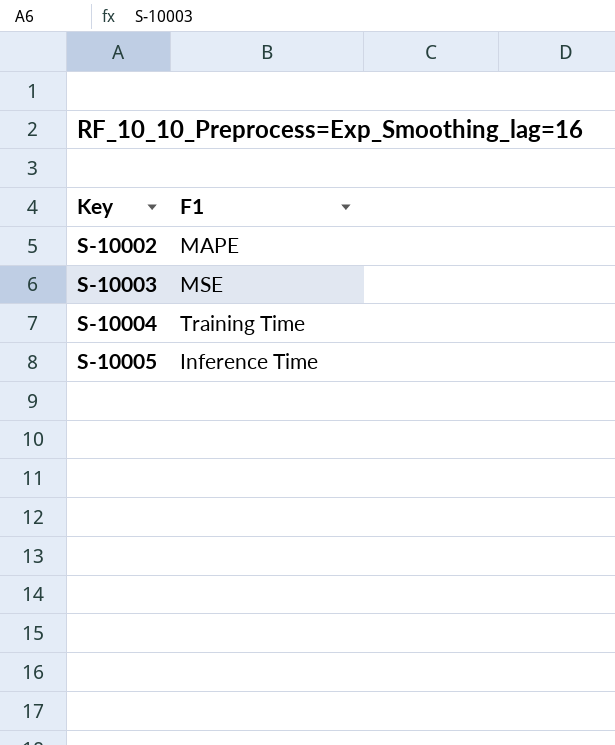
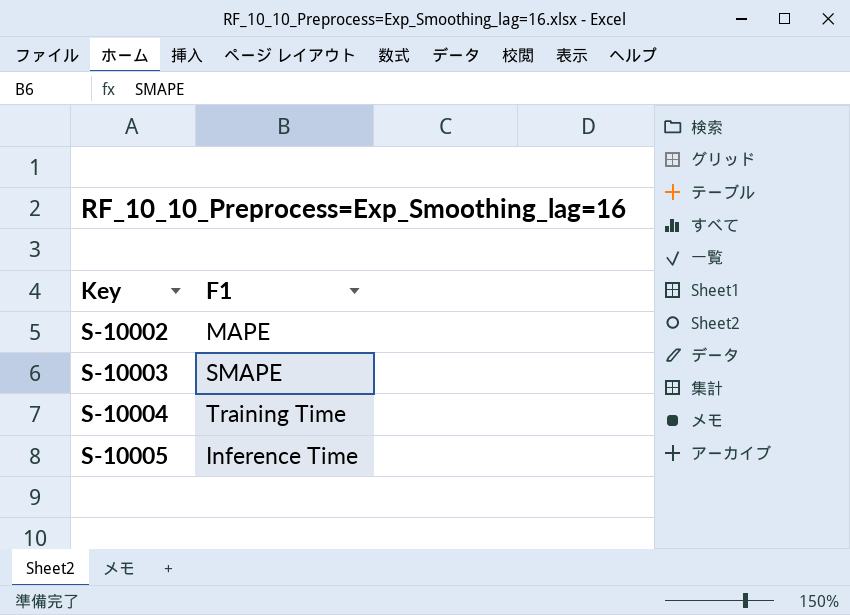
S-10003 | F1: MSE -> SMAPE

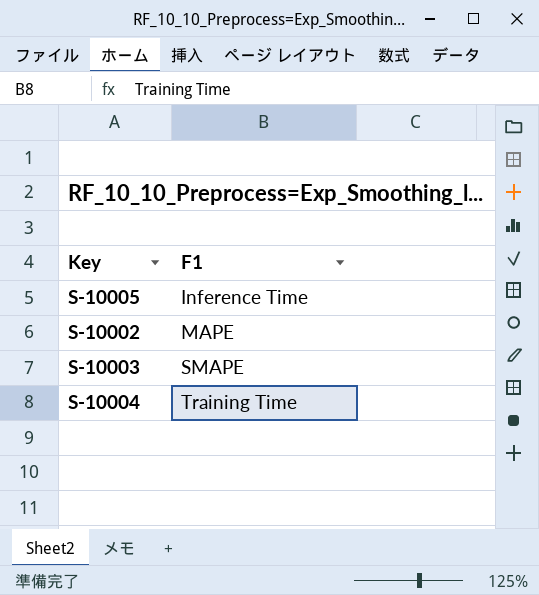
row order: Key ascending -> F1 ascending

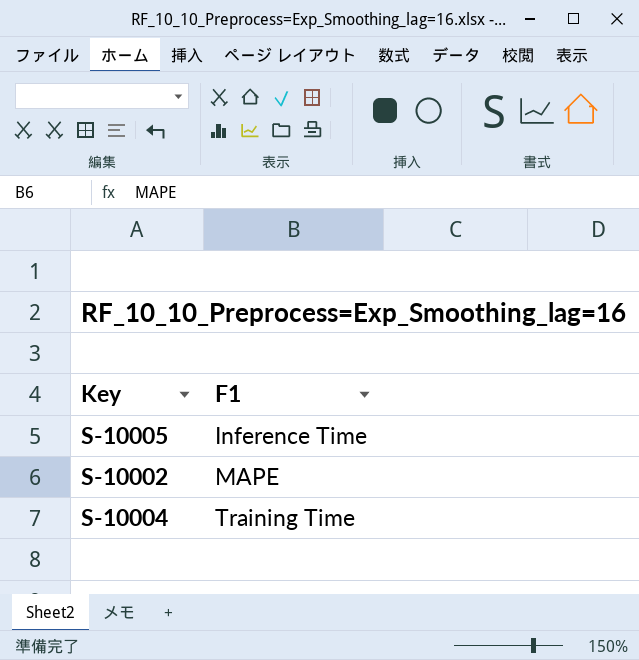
row S-10003: SMAPE -> none

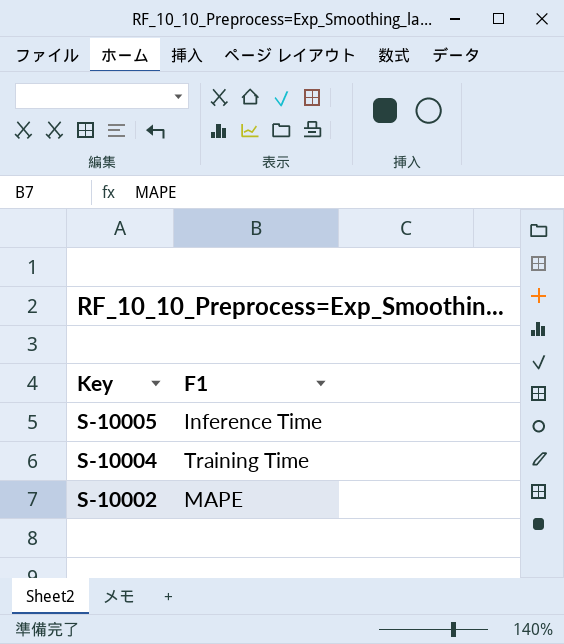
row order: F1 ascending -> Key descending

